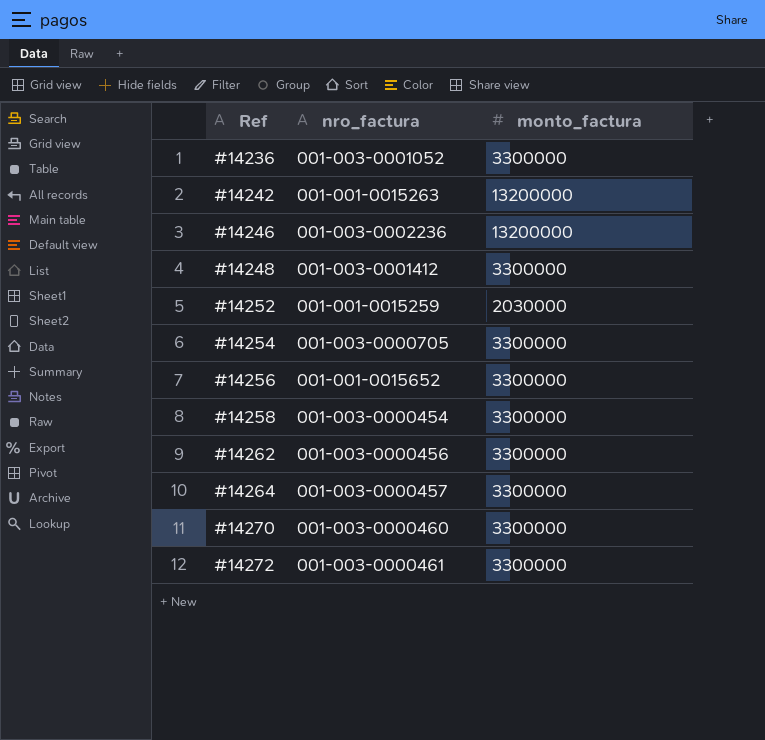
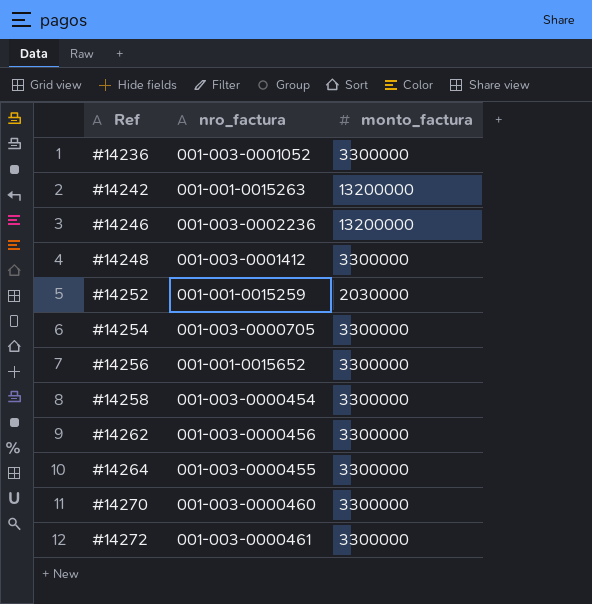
#14264 | nro_factura: 001-003-0000457 -> 001-003-0000455

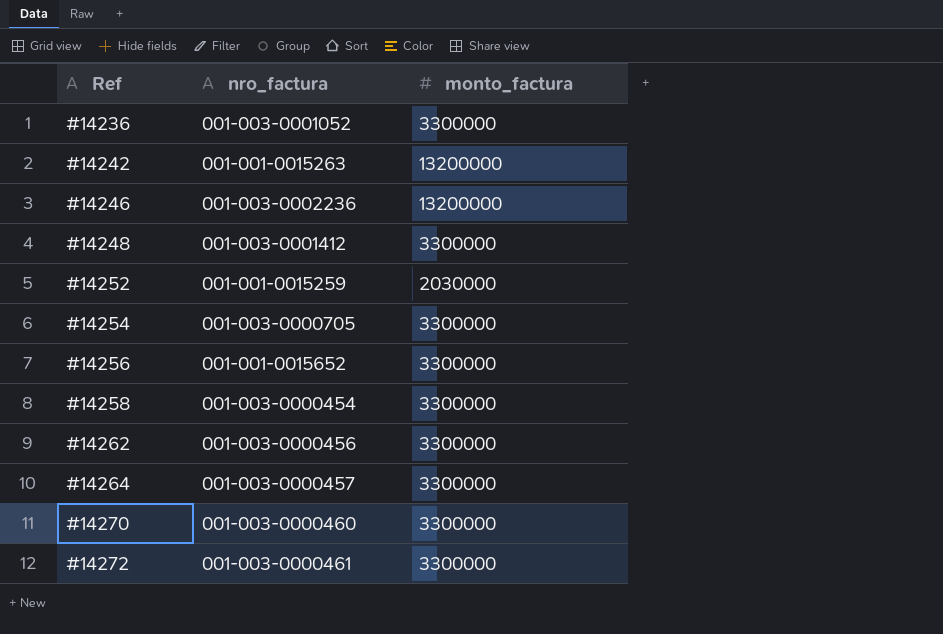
#14264 | nro_factura: 001-003-0000455 -> 001-003-0000457

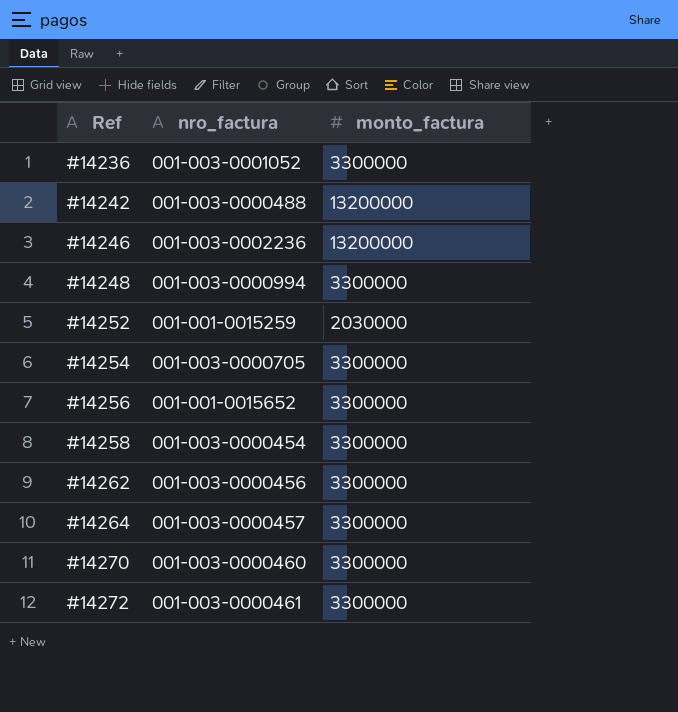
#14242 | nro_factura: 001-001-0015263 -> 001-003-0000488
#14248 | nro_factura: 001-003-0001412 -> 001-003-0000994

